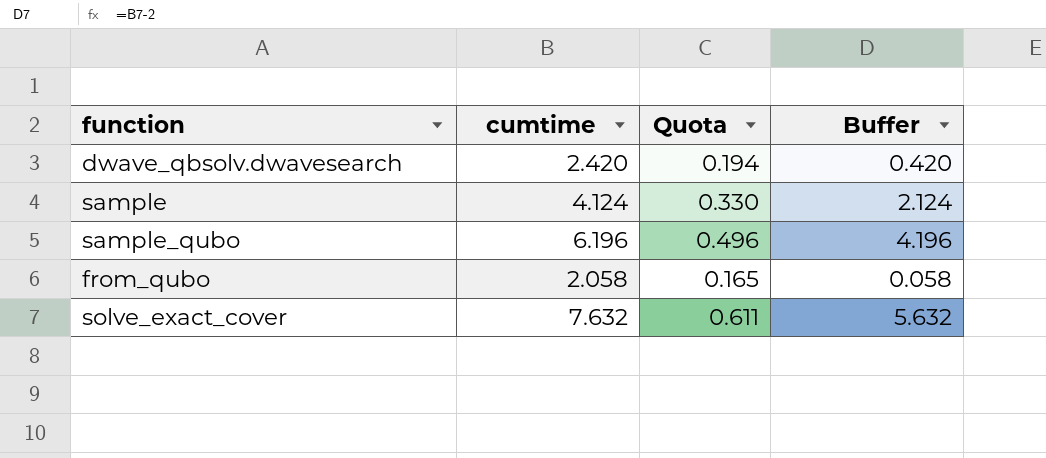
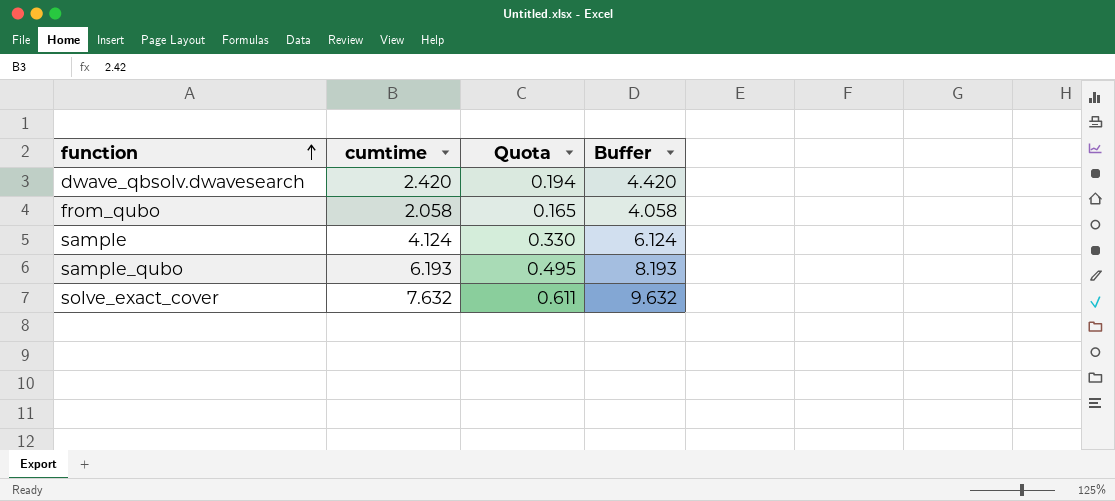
row order: none -> function ascending
column Buffer | formula: [cumtime] - 2 -> [cumtime] + 2
sample_qubo | cumtime: 6.196 -> 6.193
sample_qubo | Quota: 0.496 -> 0.495

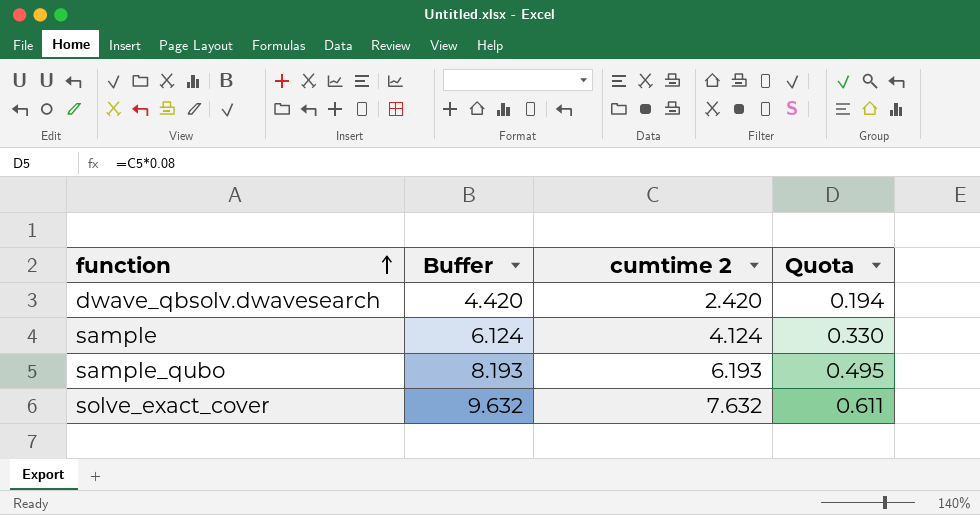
column Buffer | position: 4 -> 2
column name: cumtime -> cumtime 2
row from_qubo: 2.058 | 0.165 | 4.058 -> none

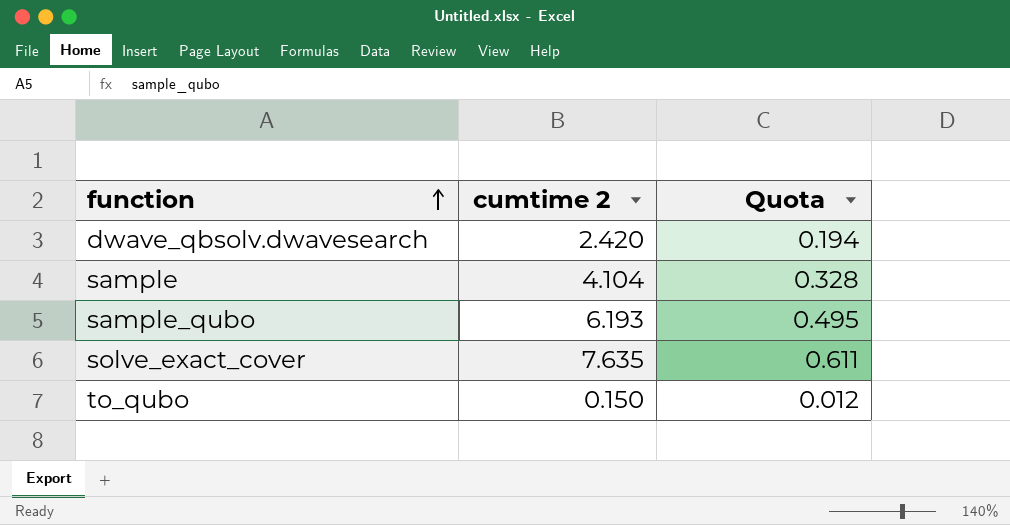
column Buffer | formula: [cumtime 2] + 2 -> none
sample | cumtime 2: 4.124 -> 4.104
sample | Quota: 0.330 -> 0.328
solve_exact_cover | cumtime 2: 7.632 -> 7.635
row to_qubo: none -> 0.150 | 0.012

